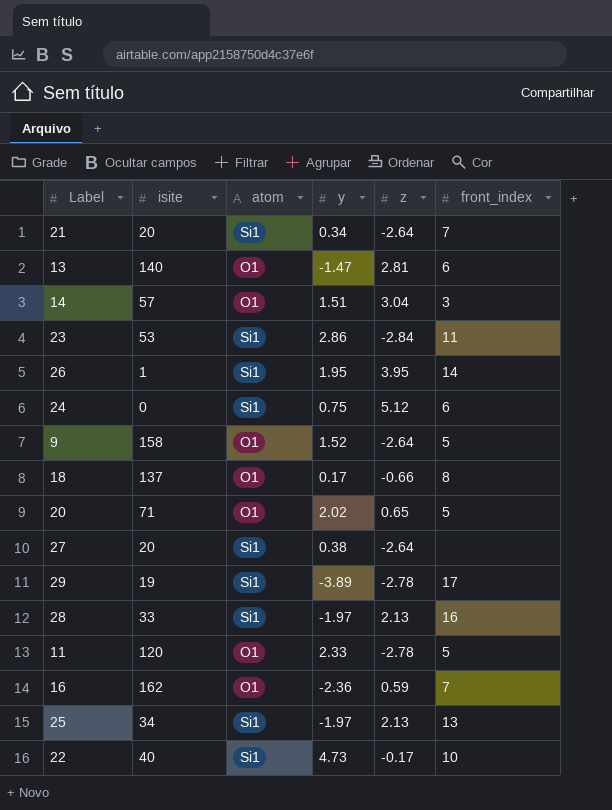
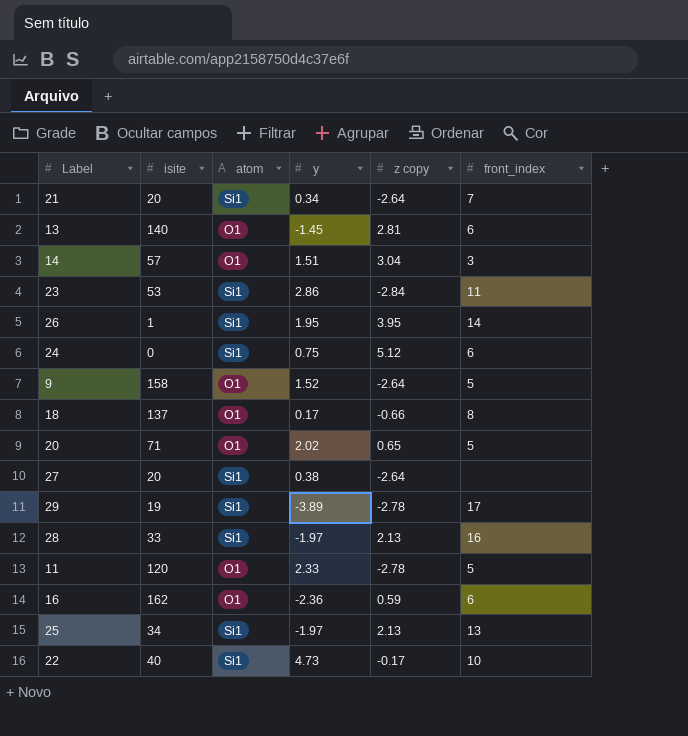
column name: z -> z copy
13 | y: -1.47 -> -1.45
16 | front_index: 7 -> 6

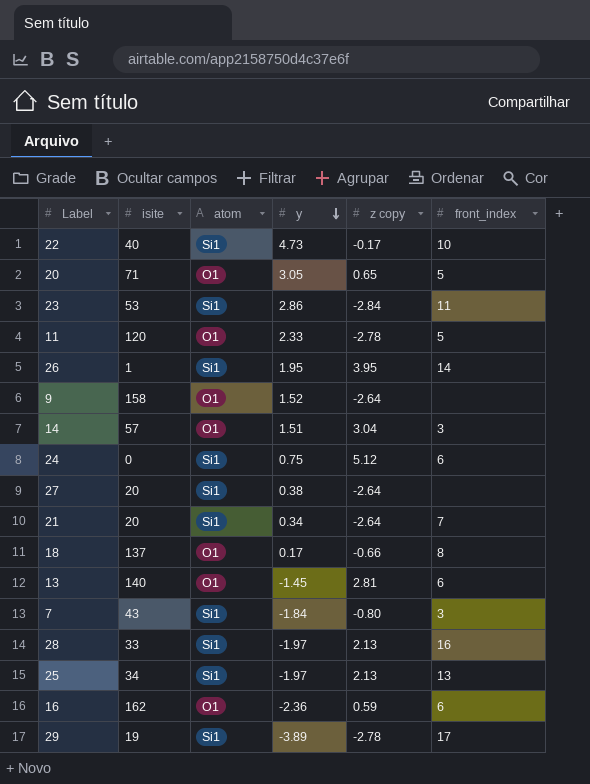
row order: none -> y descending
20 | y: 2.02 -> 3.05
9 | front_index: 5 -> none
row 7: none -> 43 | Si1 | -1.84 | -0.80 | 3

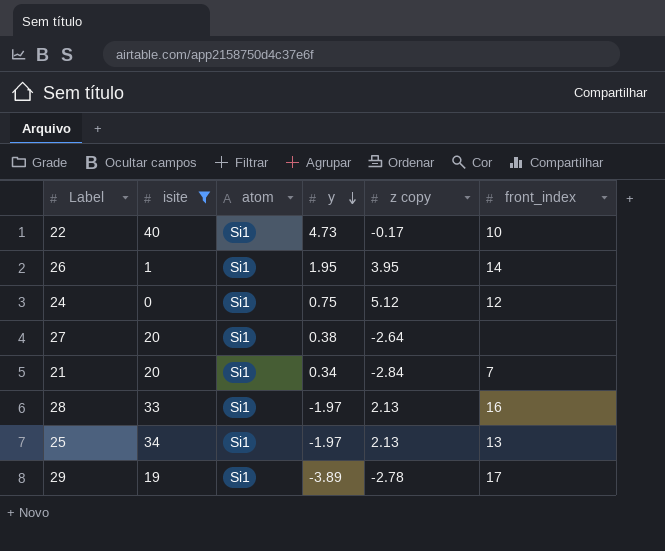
filter: none -> isite <= 40
24 | front_index: 6 -> 12
21 | z copy: -2.64 -> -2.84

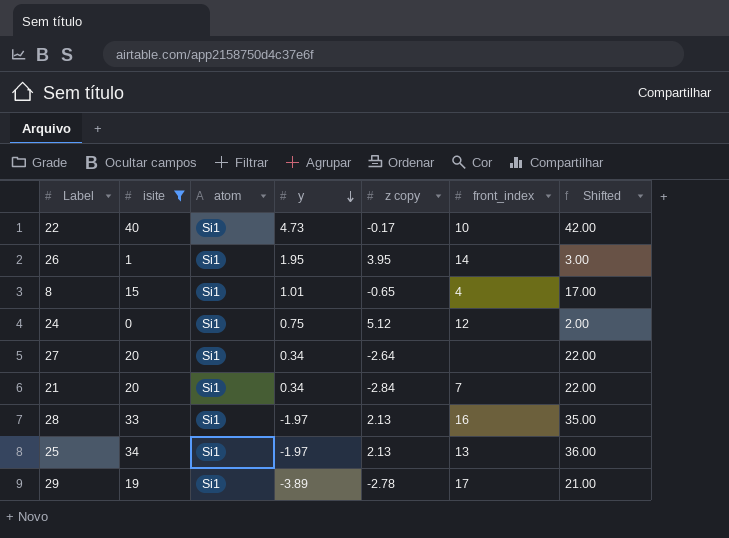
column Shifted | formula: none -> [isite] + 2
row 8: none -> 15 | Si1 | 1.01 | -0.65 | 4 | 17.00
27 | y: 0.38 -> 0.34

